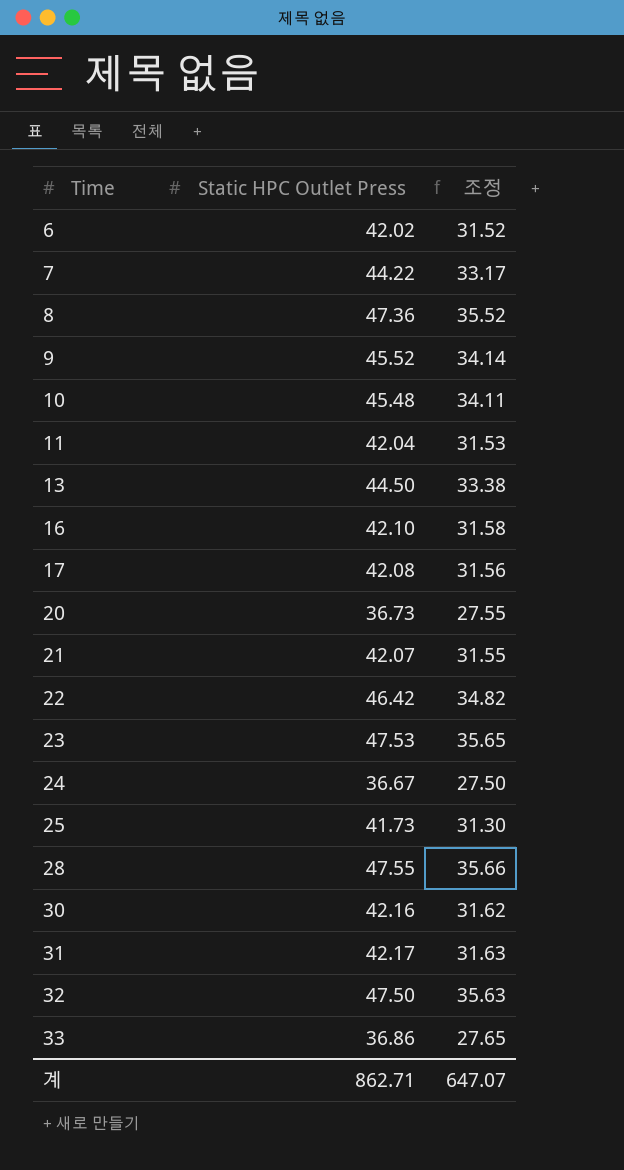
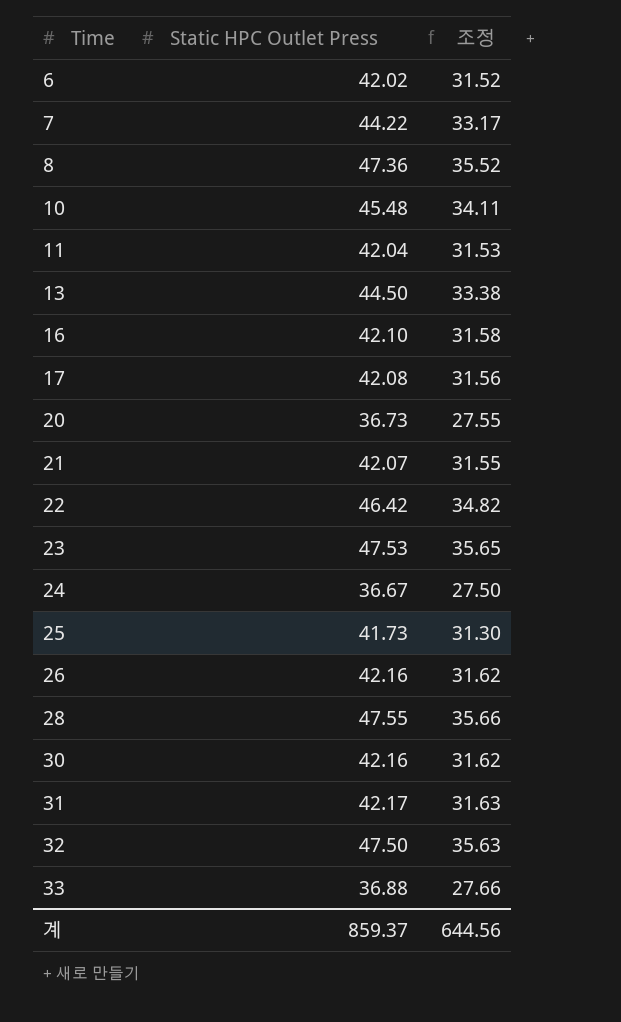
row 9: 45.52 | 34.14 -> none
row 26: none -> 42.16 | 31.62
33 | Static HPC Outlet Press: 36.86 -> 36.88
33 | 조정: 27.65 -> 27.66
계 | Static HPC Outlet Press: 862.71 -> 859.37
계 | 조정: 647.07 -> 644.56

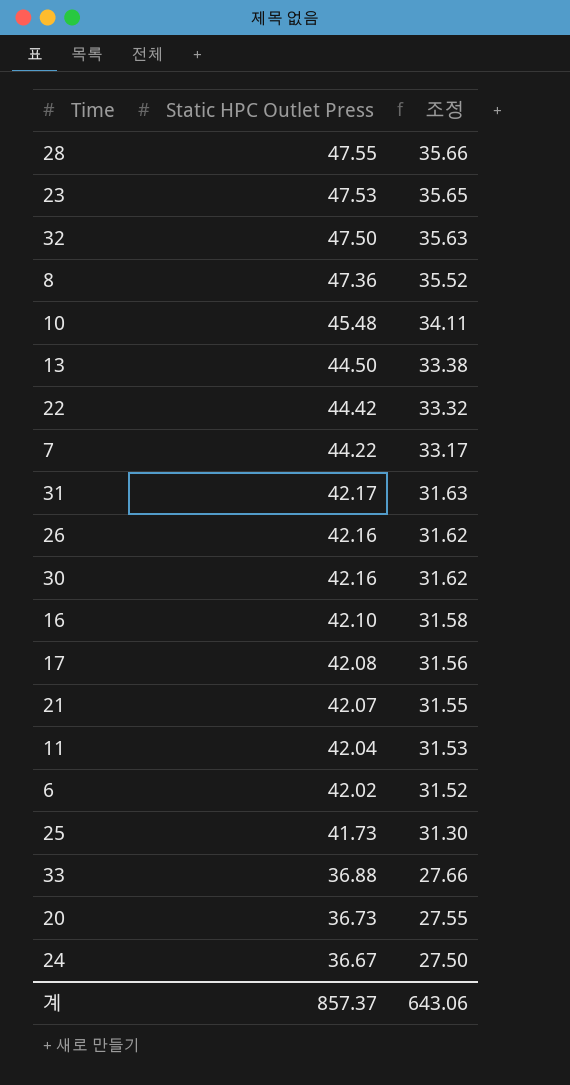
row order: Time ascending -> Static HPC Outlet Press descending
22 | Static HPC Outlet Press: 46.42 -> 44.42
22 | 조정: 34.82 -> 33.32
계 | Static HPC Outlet Press: 859.37 -> 857.37
계 | 조정: 644.56 -> 643.06

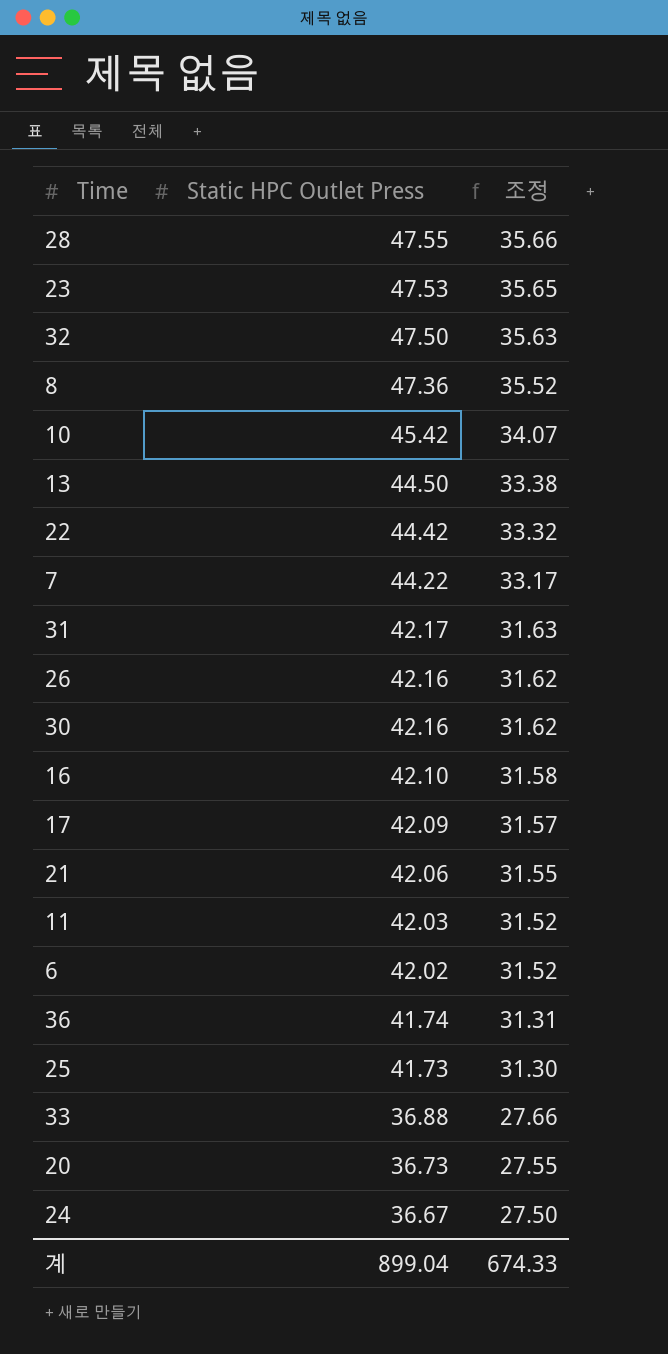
10 | Static HPC Outlet Press: 45.48 -> 45.42
10 | 조정: 34.11 -> 34.07
17 | Static HPC Outlet Press: 42.08 -> 42.09
17 | 조정: 31.56 -> 31.57
21 | Static HPC Outlet Press: 42.07 -> 42.06
11 | Static HPC Outlet Press: 42.04 -> 42.03
11 | 조정: 31.53 -> 31.52
row 36: none -> 41.74 | 31.31
계 | Static HPC Outlet Press: 857.37 -> 899.04
계 | 조정: 643.06 -> 674.33

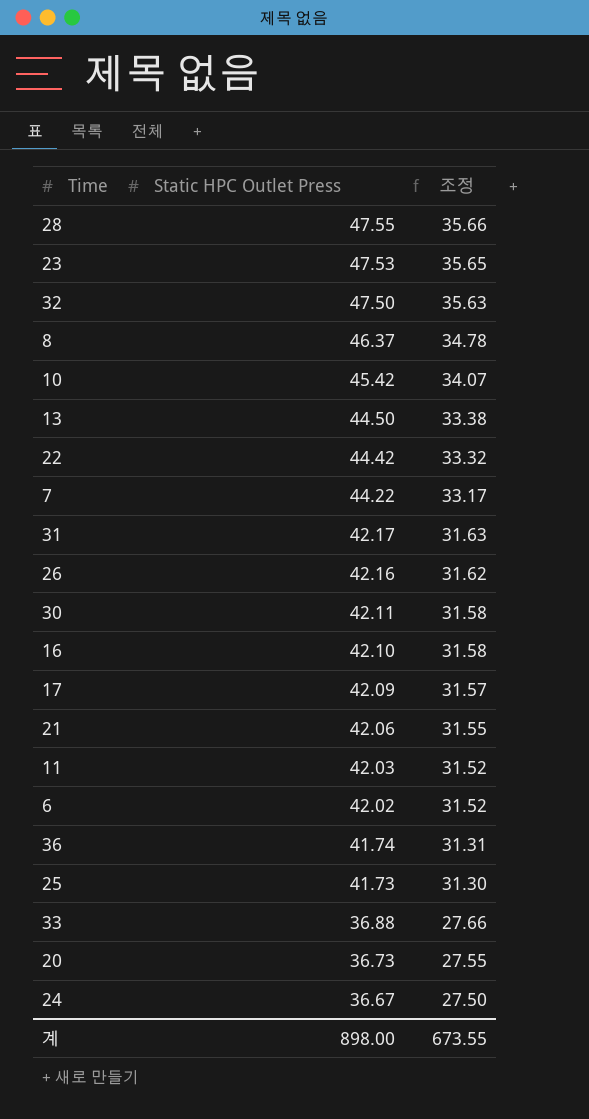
8 | Static HPC Outlet Press: 47.36 -> 46.37
8 | 조정: 35.52 -> 34.78
30 | Static HPC Outlet Press: 42.16 -> 42.11
30 | 조정: 31.62 -> 31.58
계 | Static HPC Outlet Press: 899.04 -> 898.00
계 | 조정: 674.33 -> 673.55

